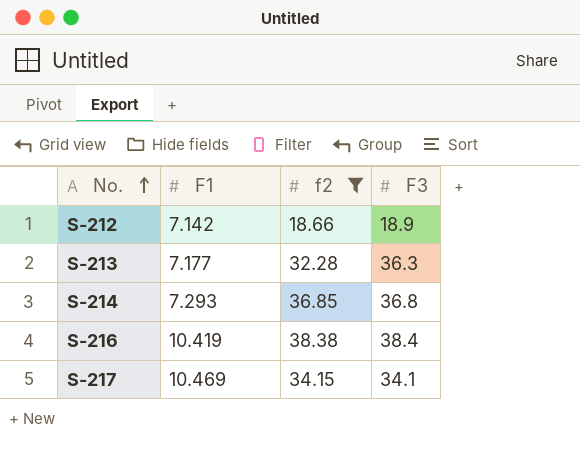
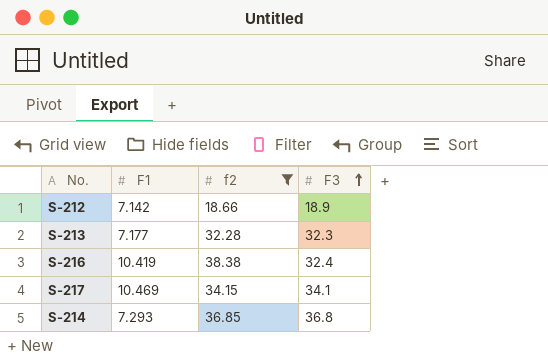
row order: No. ascending -> F3 ascending
S-213 | F3: 36.3 -> 32.3
S-216 | F3: 38.4 -> 32.4

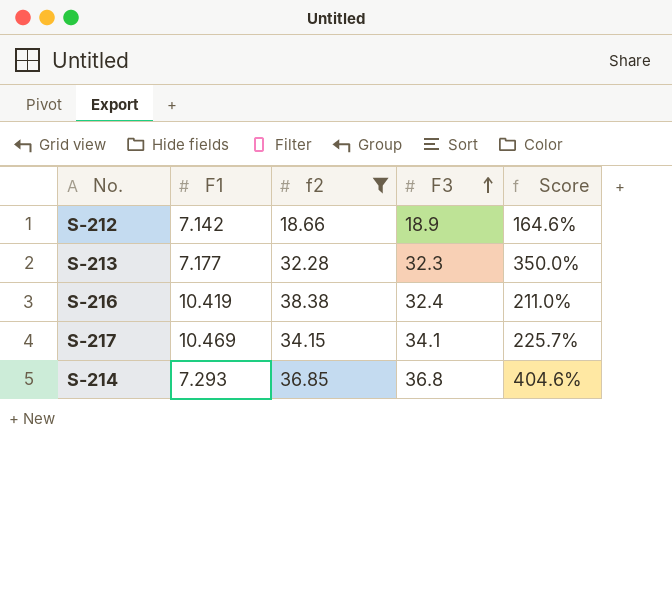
column Score | formula: none -> ([F3] - [F1]) / [F1]

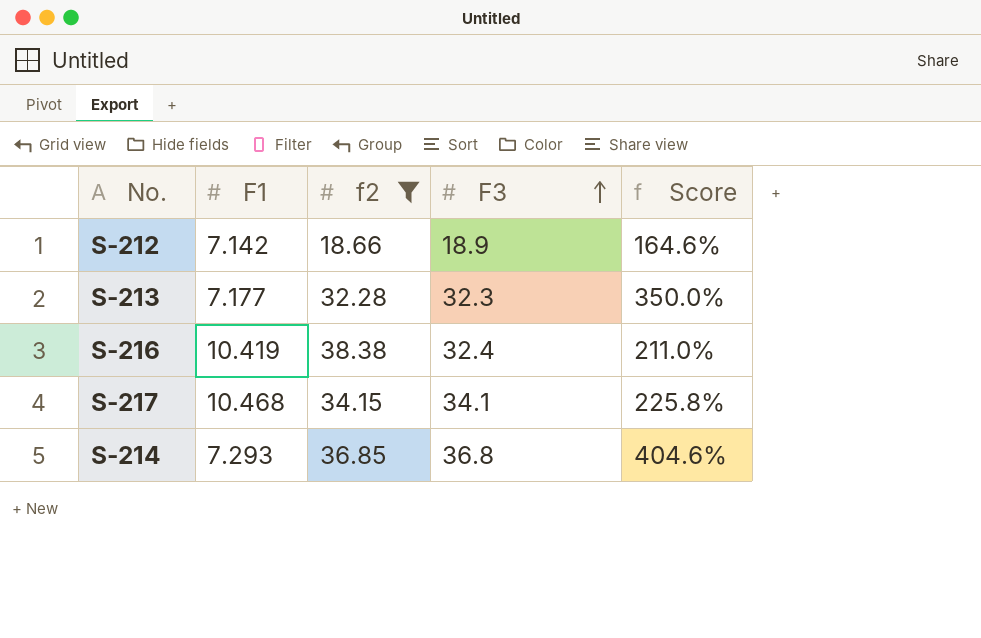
S-217 | F1: 10.469 -> 10.468
S-217 | Score: 225.7% -> 225.8%

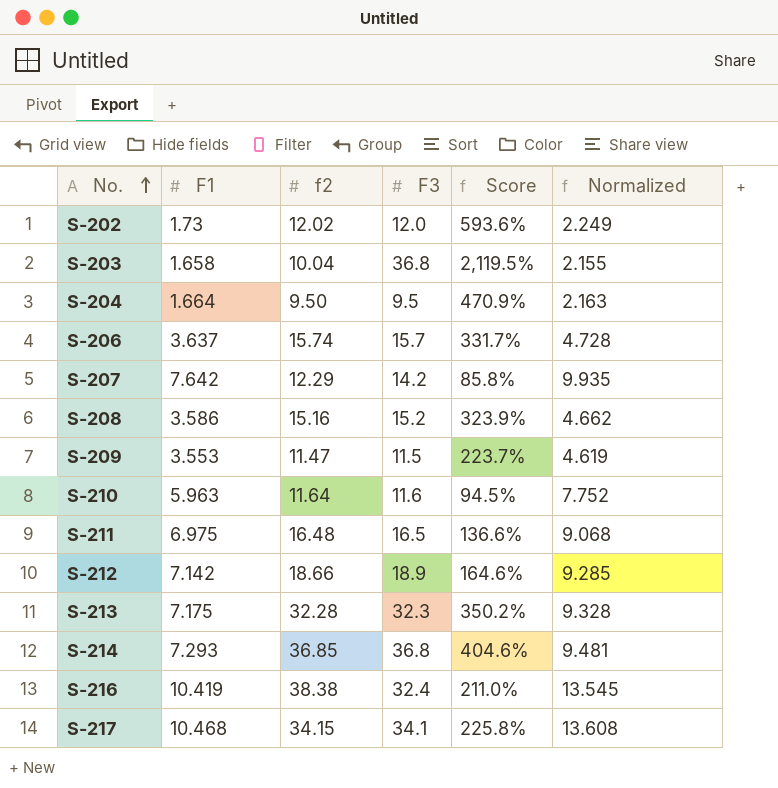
filter: f2 >= 18.66 -> none
row order: F3 ascending -> No. ascending
column Normalized | formula: none -> [F1] * 1.3
S-213 | F1: 7.177 -> 7.175
S-213 | Score: 350.0% -> 350.2%

